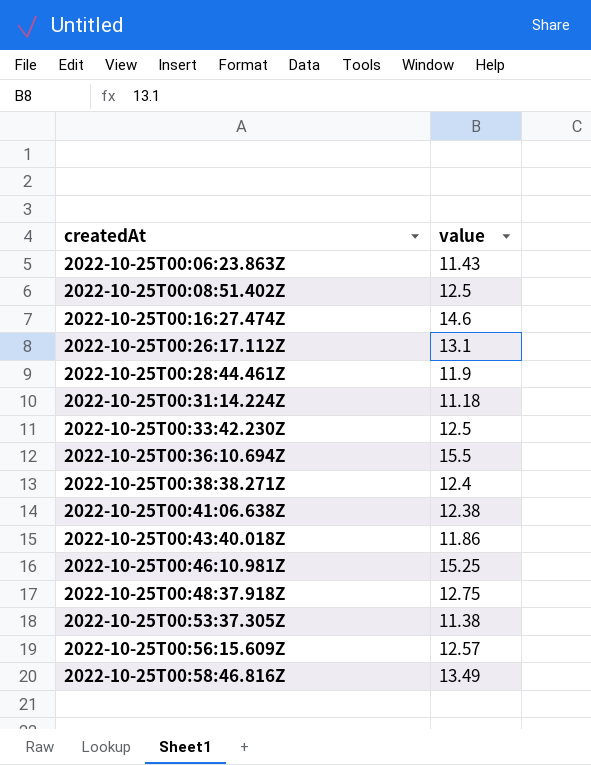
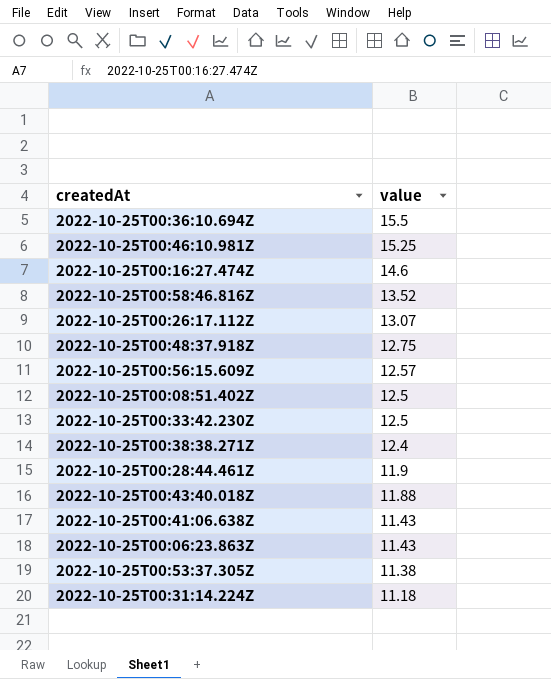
row order: createdAt ascending -> value descending
2022-10-25T00:58:46.816Z | value: 13.49 -> 13.52
2022-10-25T00:26:17.112Z | value: 13.1 -> 13.07
2022-10-25T00:43:40.018Z | value: 11.86 -> 11.88
2022-10-25T00:41:06.638Z | value: 12.38 -> 11.43

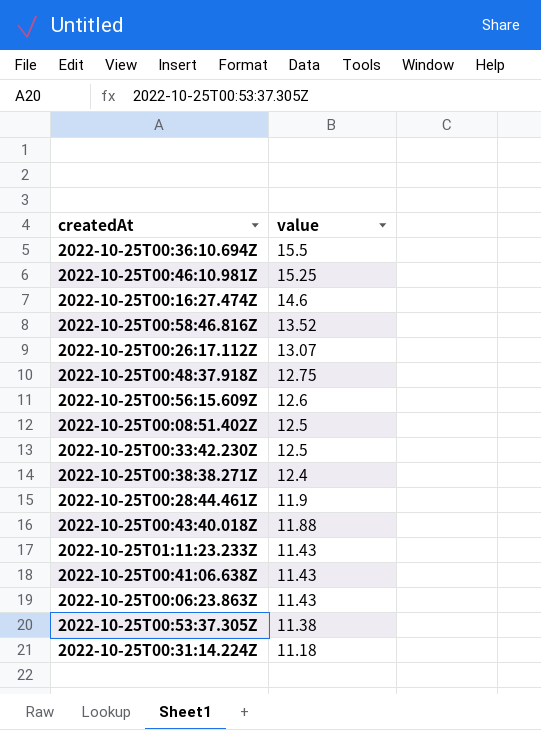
2022-10-25T00:56:15.609Z | value: 12.57 -> 12.6
row 2022-10-25T01:11:23.233Z: none -> 11.43

